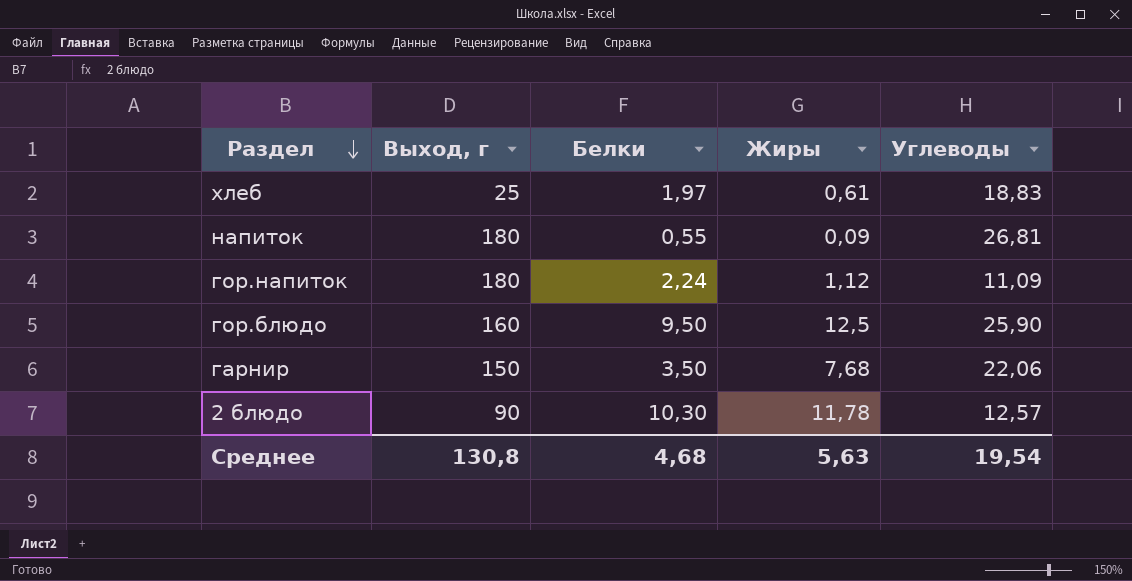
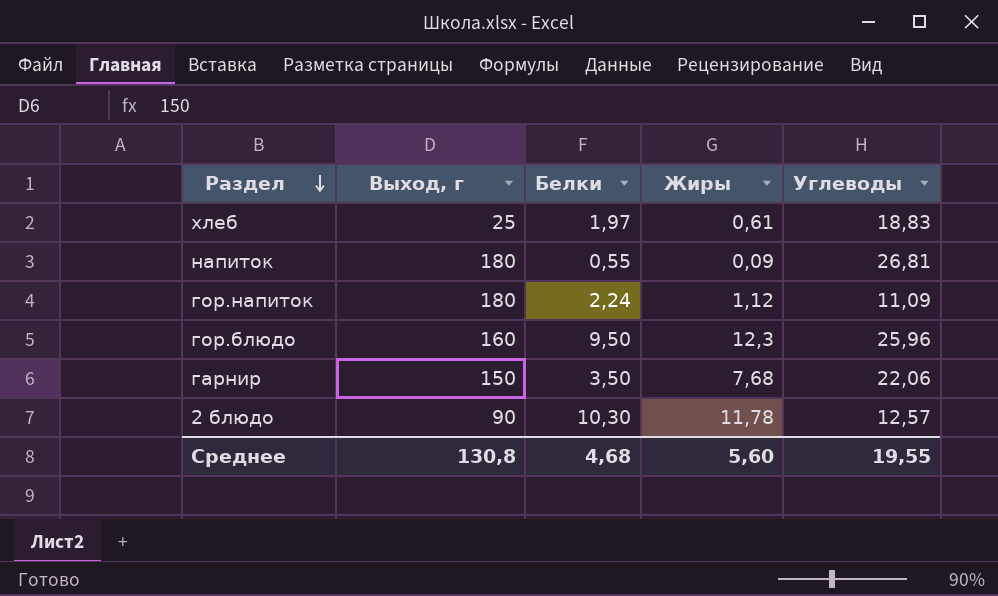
гор.блюдо | Жиры: 12,5 -> 12,3
гор.блюдо | Углеводы: 25,90 -> 25,96
Среднее | Жиры: 5,63 -> 5,60
Среднее | Углеводы: 19,54 -> 19,55

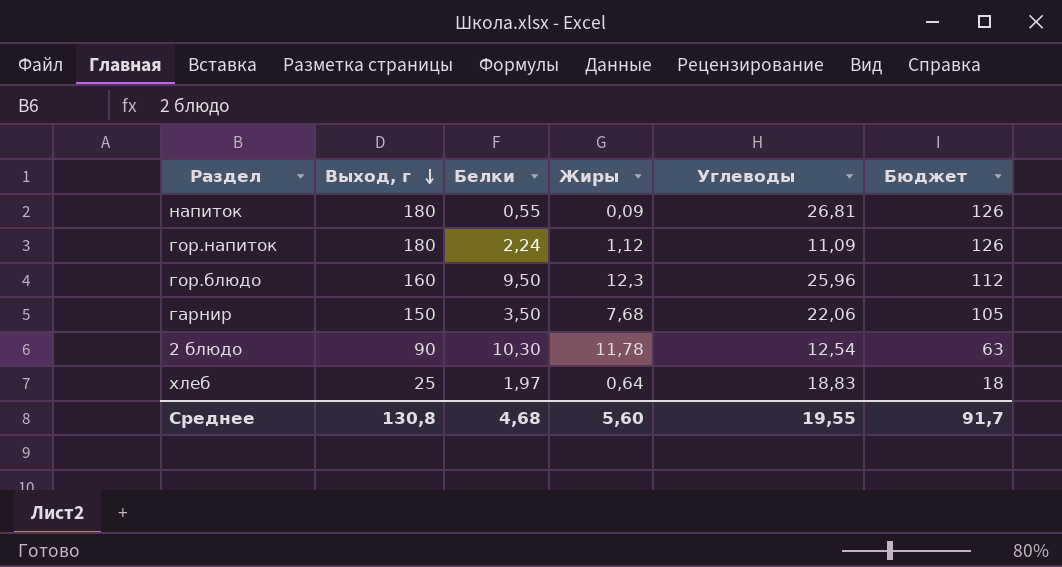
row order: Раздел descending -> Выход, г descending
column Бюджет | formula: none -> [Выход, г] * 0,7
2 блюдо | Углеводы: 12,57 -> 12,54
хлеб | Жиры: 0,61 -> 0,64

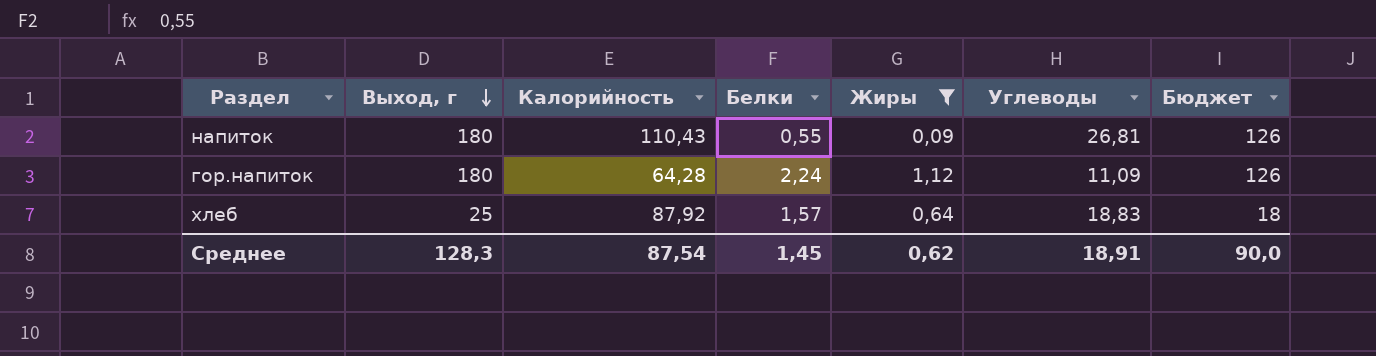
filter: none -> Жиры <= 1,12
column Калорийность | position: none -> 3
хлеб | Белки: 1,97 -> 1,57
Среднее | Выход, г: 130,8 -> 128,3
Среднее | Белки: 4,68 -> 1,45
Среднее | Жиры: 5,60 -> 0,62
Среднее | Углеводы: 19,55 -> 18,91
Среднее | Бюджет: 91,7 -> 90,0

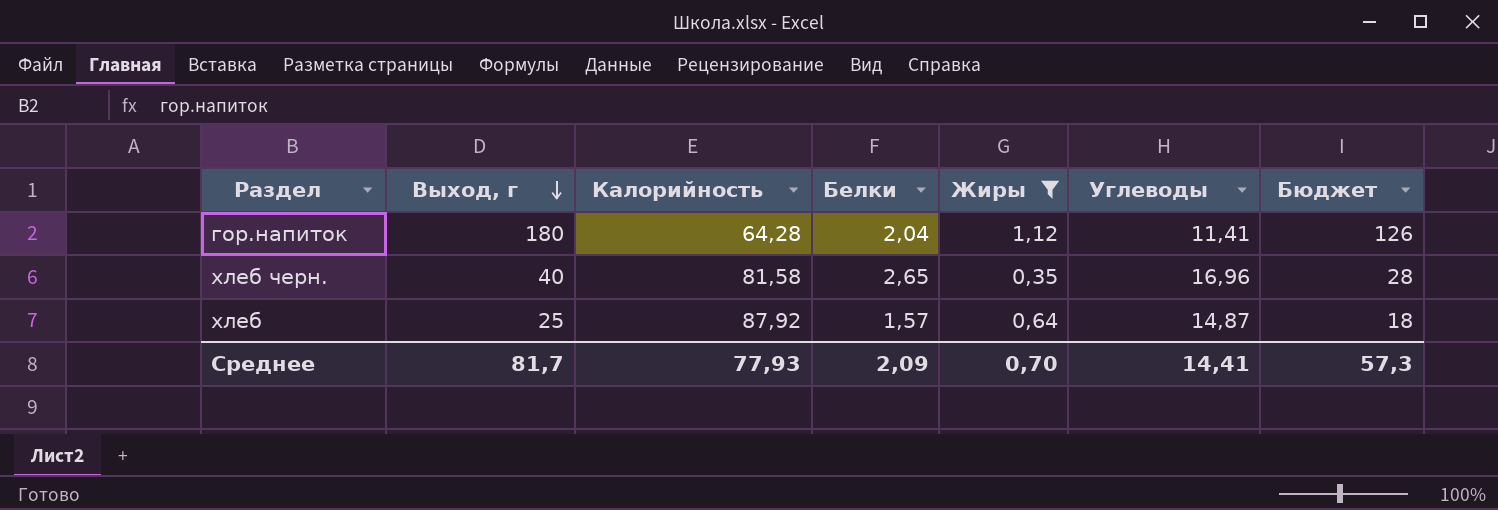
row напиток: 180 | 110,43 | 0,55 | 0,09 | 26,81 | 126 -> none
гор.напиток | Белки: 2,24 -> 2,04
гор.напиток | Углеводы: 11,09 -> 11,41
row хлеб черн.: none -> 40 | 81,58 | 2,65 | 0,35 | 16,96 | 28
хлеб | Углеводы: 18,83 -> 14,87
Среднее | Выход, г: 128,3 -> 81,7
Среднее | Калорийность: 87,54 -> 77,93
Среднее | Белки: 1,45 -> 2,09
Среднее | Жиры: 0,62 -> 0,70
Среднее | Углеводы: 18,91 -> 14,41
Среднее | Бюджет: 90,0 -> 57,3

